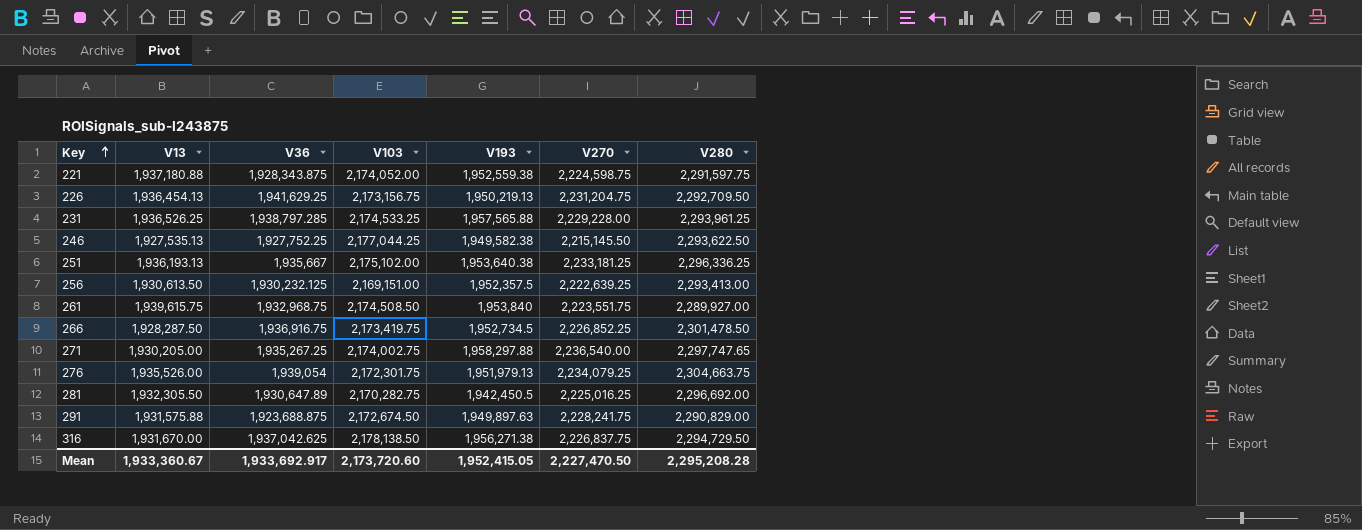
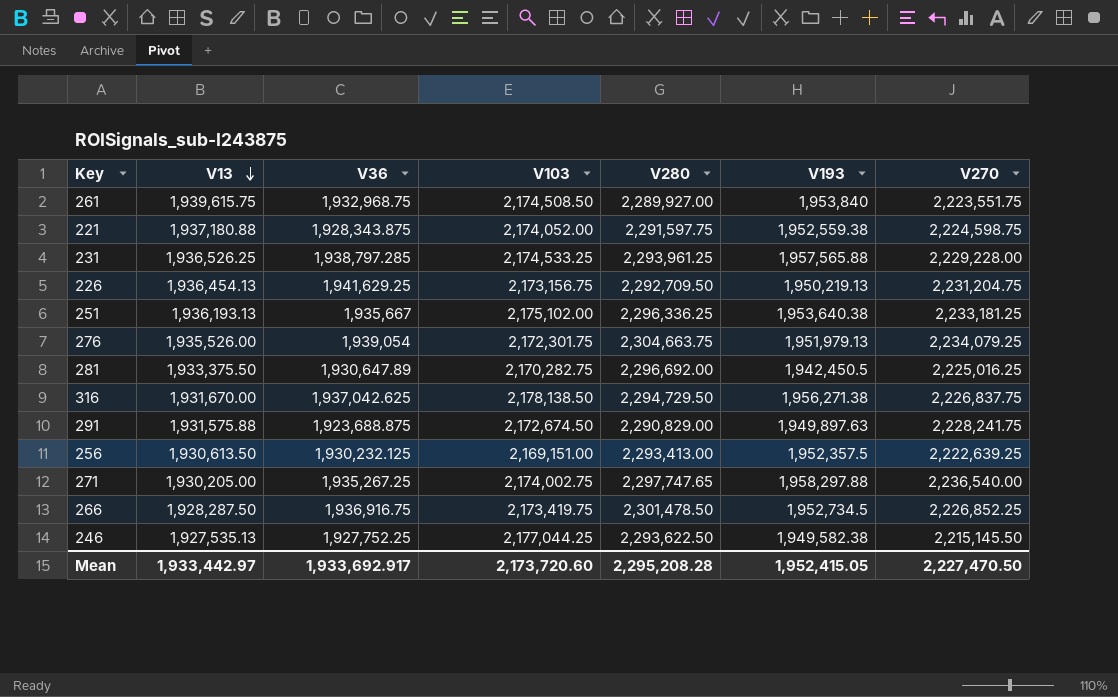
row order: Key ascending -> V13 descending
column V280 | position: 7 -> 5
281 | V13: 1,932,305.50 -> 1,933,375.50
Mean | V13: 1,933,360.67 -> 1,933,442.97

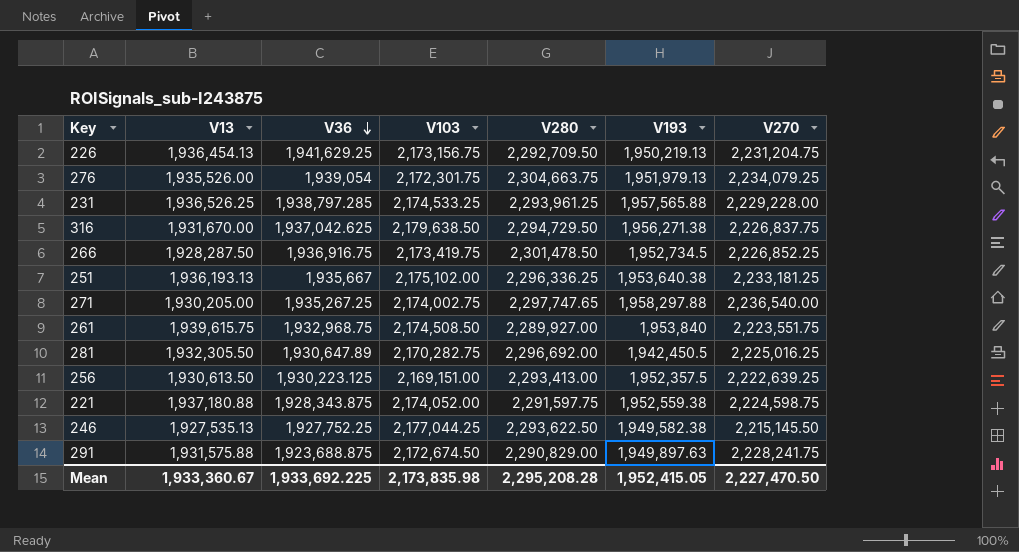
row order: V13 descending -> V36 descending
316 | V103: 2,178,138.50 -> 2,179,638.50
281 | V13: 1,933,375.50 -> 1,932,305.50
256 | V36: 1,930,232.125 -> 1,930,223.125
Mean | V13: 1,933,442.97 -> 1,933,360.67
Mean | V36: 1,933,692.917 -> 1,933,692.225
Mean | V103: 2,173,720.60 -> 2,173,835.98

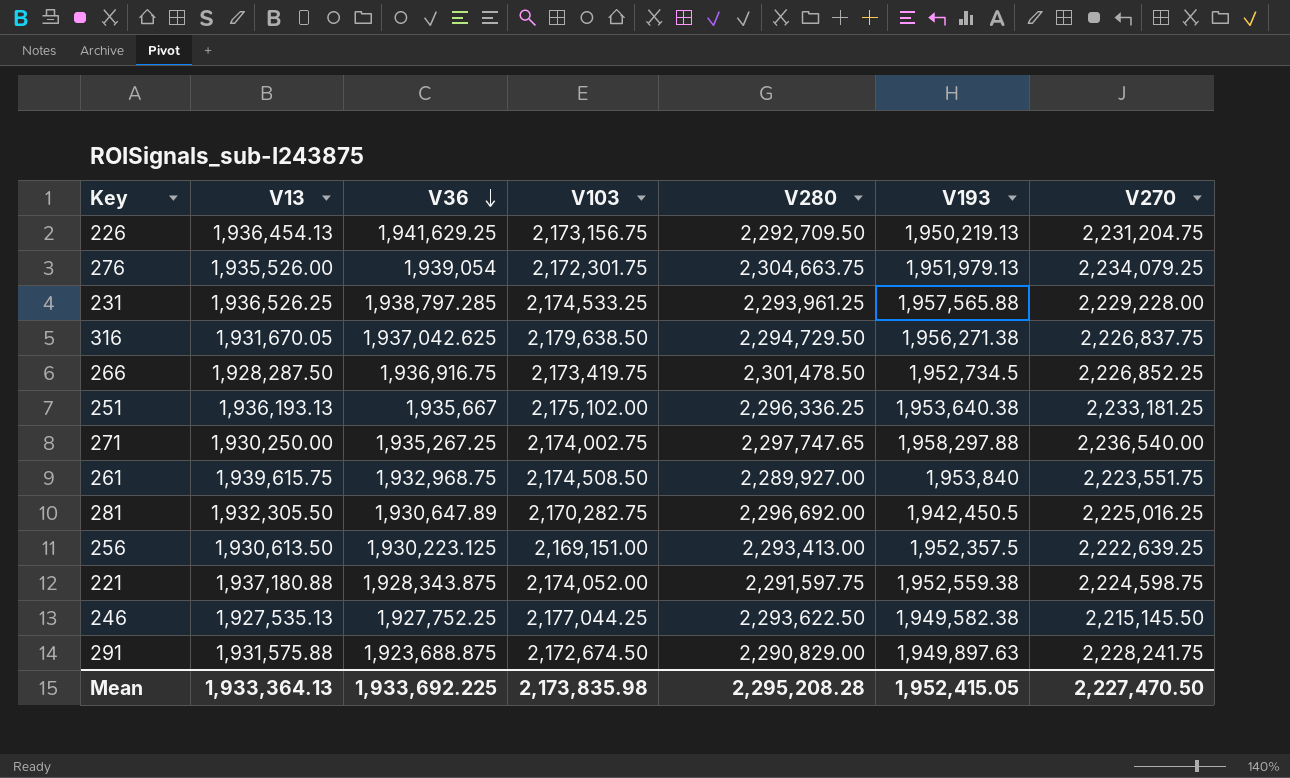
316 | V13: 1,931,670.00 -> 1,931,670.05
271 | V13: 1,930,205.00 -> 1,930,250.00
Mean | V13: 1,933,360.67 -> 1,933,364.13

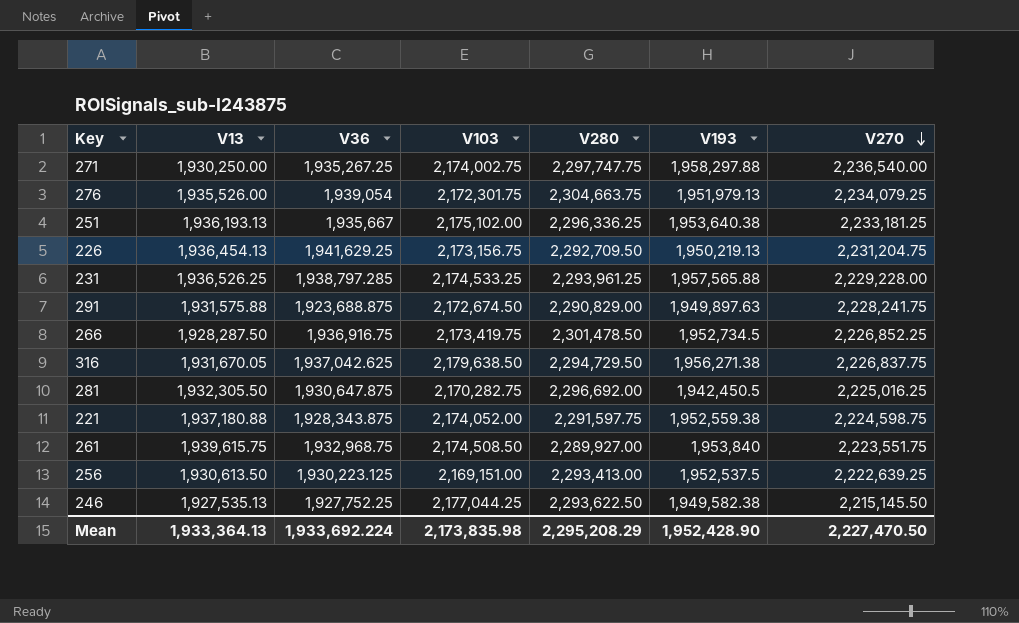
row order: V36 descending -> V270 descending
271 | V280: 2,297,747.65 -> 2,297,747.75
281 | V36: 1,930,647.89 -> 1,930,647.875
256 | V193: 1,952,357.5 -> 1,952,537.5
Mean | V36: 1,933,692.225 -> 1,933,692.224
Mean | V280: 2,295,208.28 -> 2,295,208.29
Mean | V193: 1,952,415.05 -> 1,952,428.90

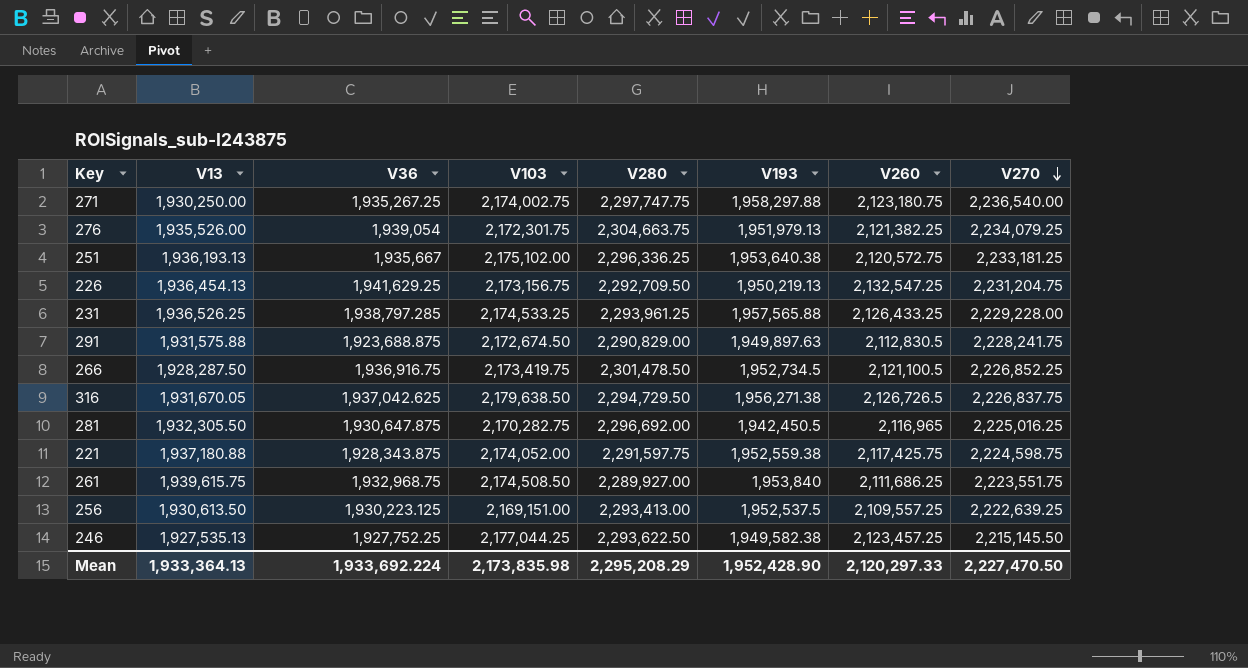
column V260 | position: none -> 7

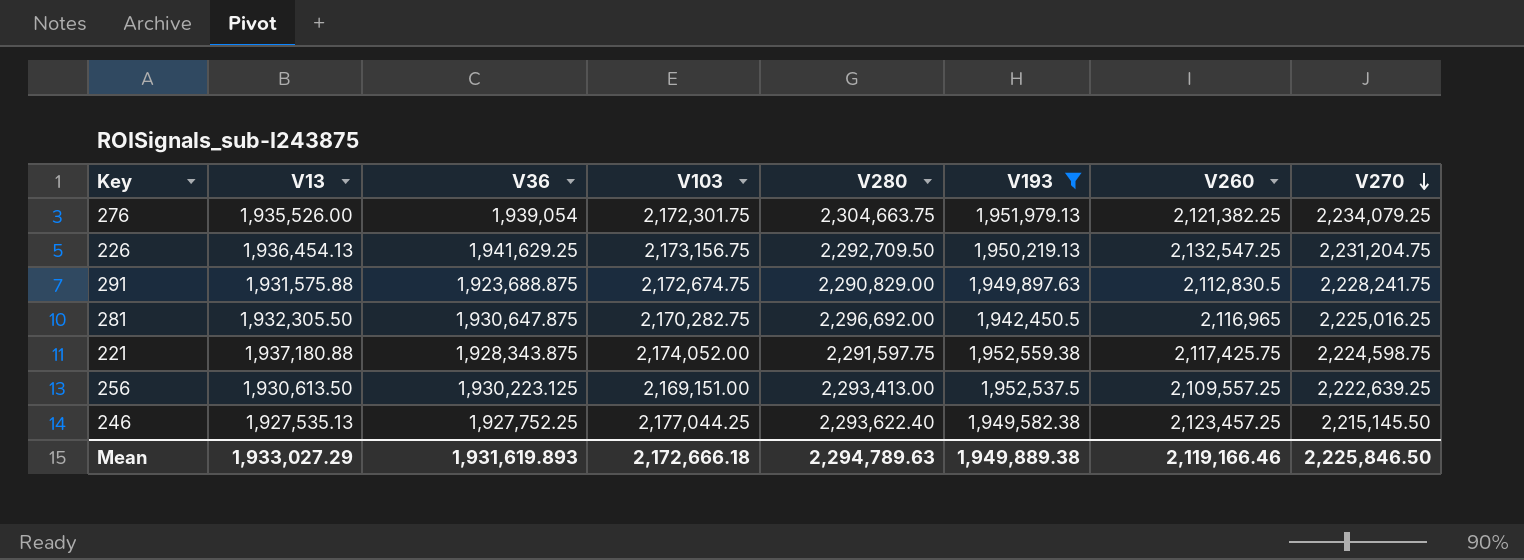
filter: none -> V193 <= 1,952,559.38
291 | V103: 2,172,674.50 -> 2,172,674.75
246 | V280: 2,293,622.50 -> 2,293,622.40
Mean | V13: 1,933,364.13 -> 1,933,027.29
Mean | V36: 1,933,692.224 -> 1,931,619.893
Mean | V103: 2,173,835.98 -> 2,172,666.18
Mean | V280: 2,295,208.29 -> 2,294,789.63
Mean | V193: 1,952,428.90 -> 1,949,889.38
Mean | V260: 2,120,297.33 -> 2,119,166.46
Mean | V270: 2,227,470.50 -> 2,225,846.50

